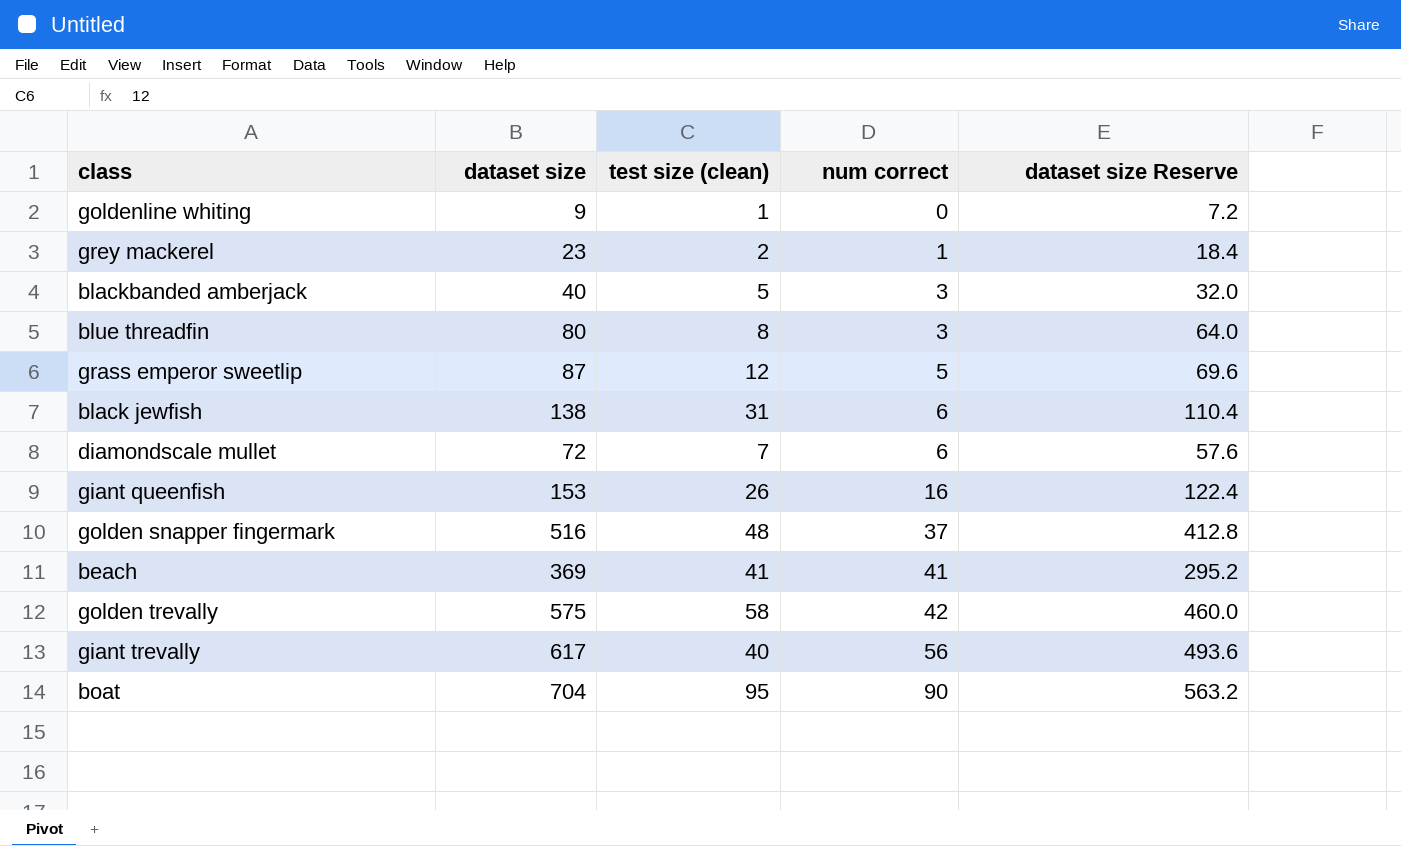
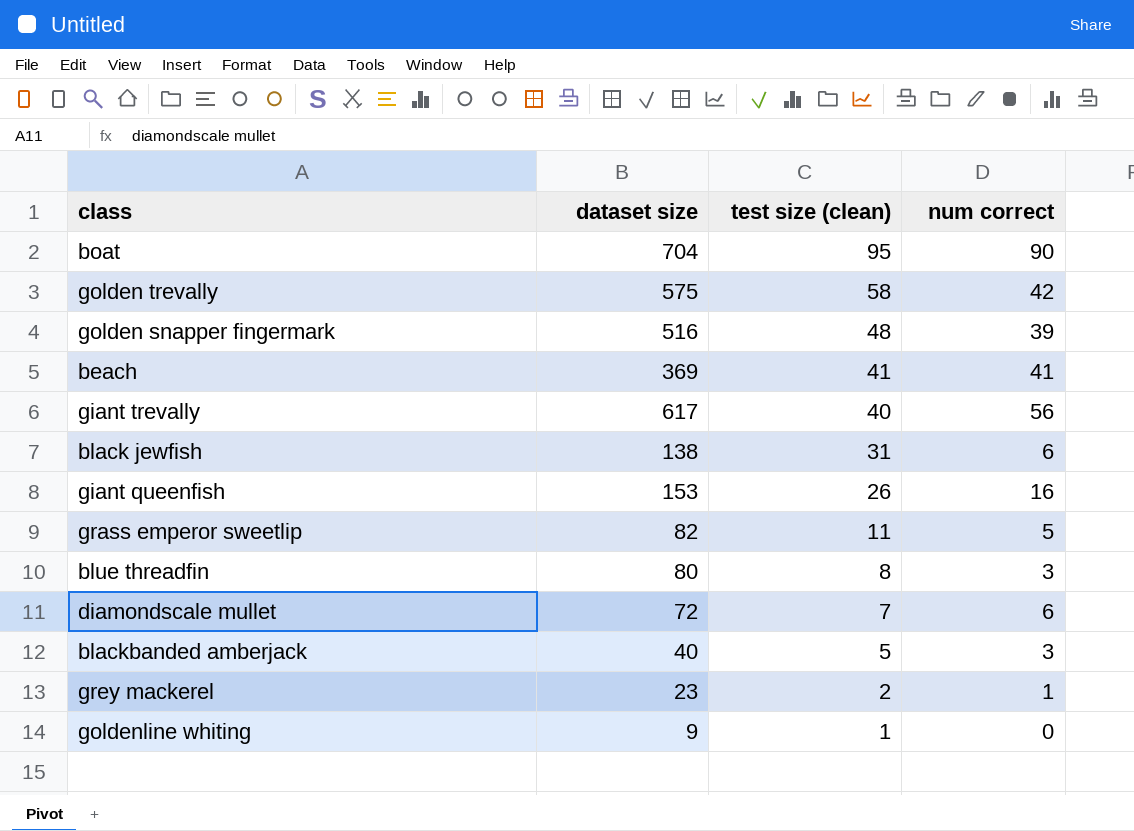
row order: num correct ascending -> test size (clean) descending
column dataset size Reserve | formula: [dataset size] * 0.8 -> none
golden snapper fingermark | num correct: 37 -> 39
grass emperor sweetlip | dataset size: 87 -> 82
grass emperor sweetlip | test size (clean): 12 -> 11

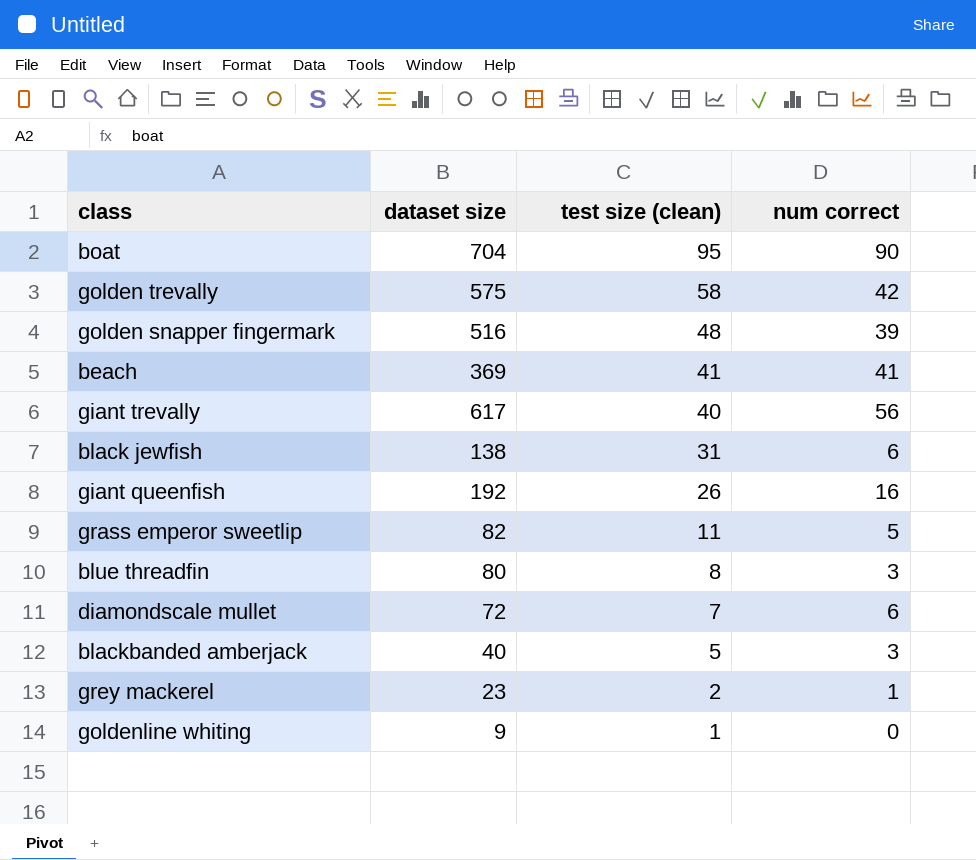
giant queenfish | dataset size: 153 -> 192

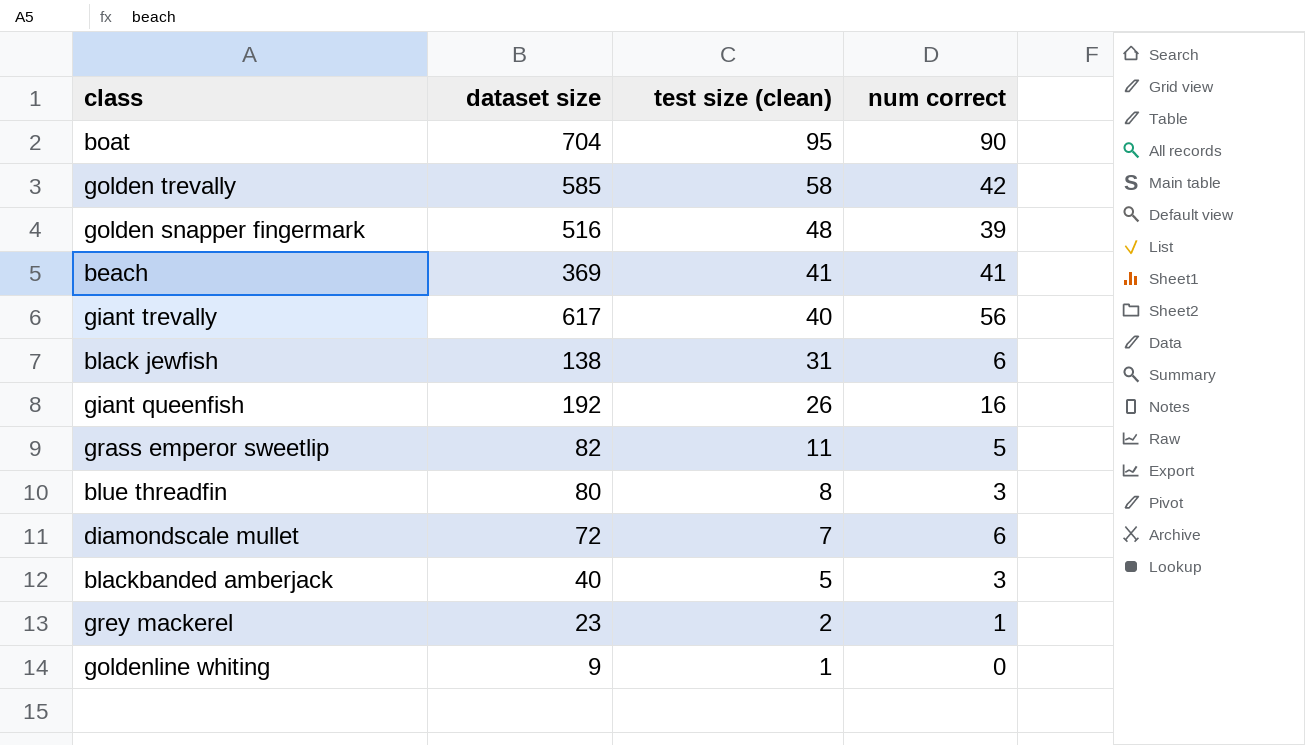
golden trevally | dataset size: 575 -> 585

